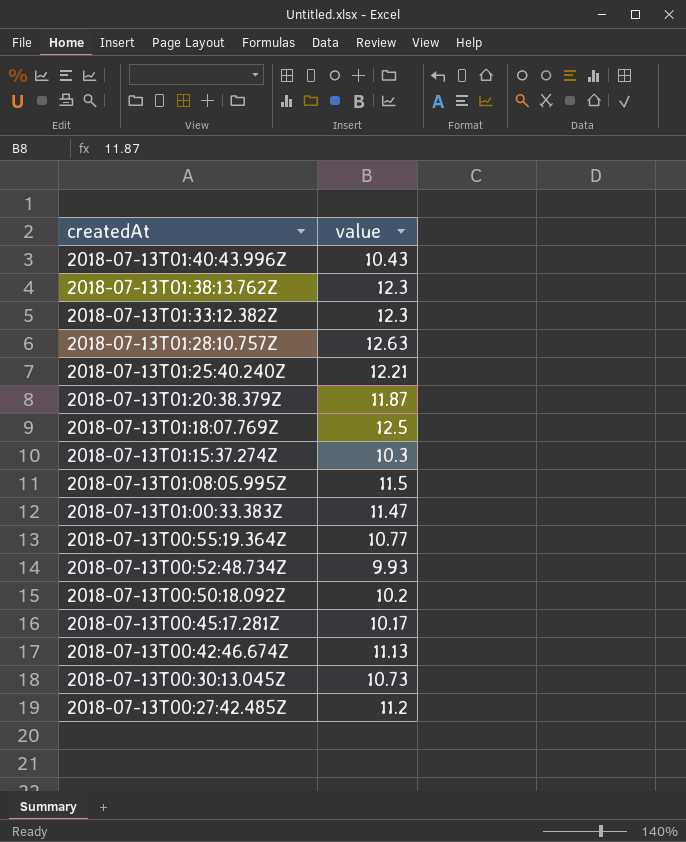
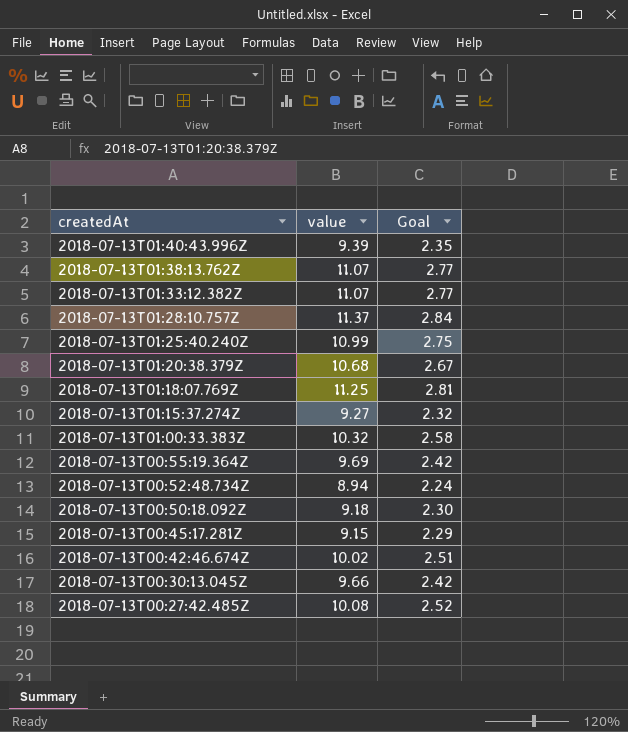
column Goal | formula: none -> [value] * 0.25
row 2018-07-13T01:08:05.995Z: 11.5 -> none
2018-07-13T01:40:43.996Z | value: 10.43 -> 9.39
2018-07-13T01:38:13.762Z | value: 12.3 -> 11.07
2018-07-13T01:33:12.382Z | value: 12.3 -> 11.07
2018-07-13T01:28:10.757Z | value: 12.63 -> 11.37
2018-07-13T01:25:40.240Z | value: 12.21 -> 10.99
2018-07-13T01:20:38.379Z | value: 11.87 -> 10.68
2018-07-13T01:18:07.769Z | value: 12.5 -> 11.25
2018-07-13T01:15:37.274Z | value: 10.3 -> 9.27
2018-07-13T01:00:33.383Z | value: 11.47 -> 10.32
2018-07-13T00:55:19.364Z | value: 10.77 -> 9.69
2018-07-13T00:52:48.734Z | value: 9.93 -> 8.94
2018-07-13T00:50:18.092Z | value: 10.2 -> 9.18
2018-07-13T00:45:17.281Z | value: 10.17 -> 9.15
2018-07-13T00:42:46.674Z | value: 11.13 -> 10.02
2018-07-13T00:30:13.045Z | value: 10.73 -> 9.66
2018-07-13T00:27:42.485Z | value: 11.2 -> 10.08

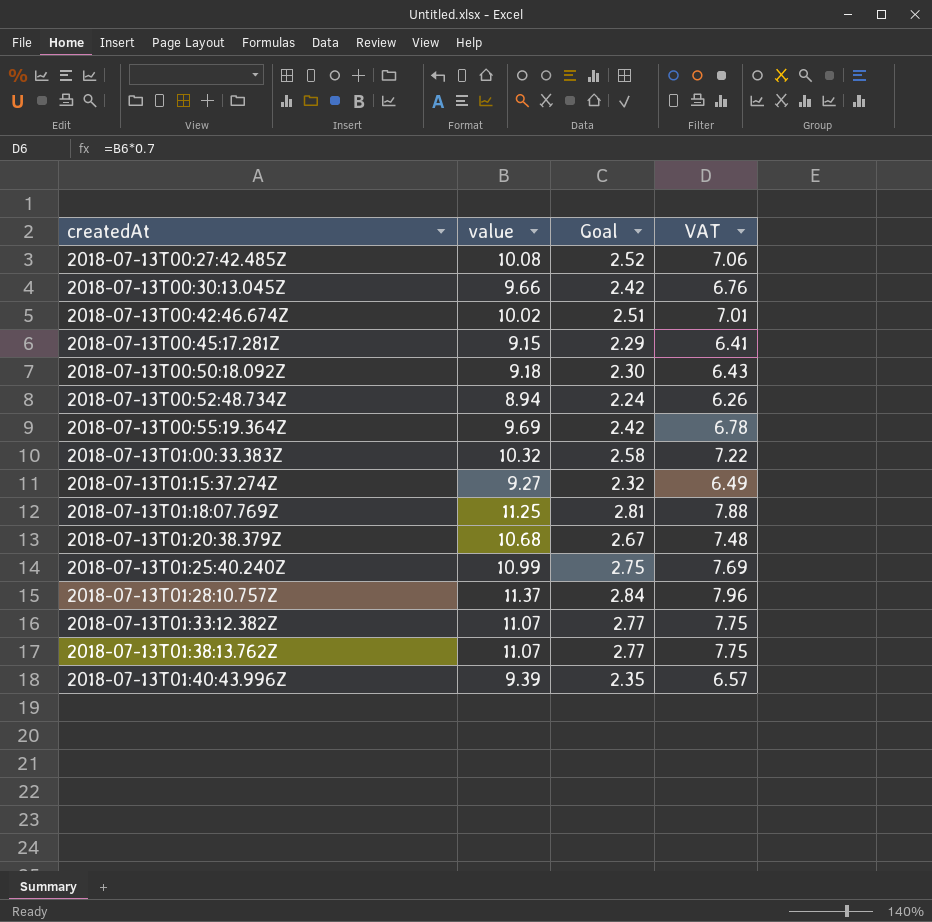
row order: createdAt descending -> createdAt ascending
column VAT | formula: none -> [value] * 0.7

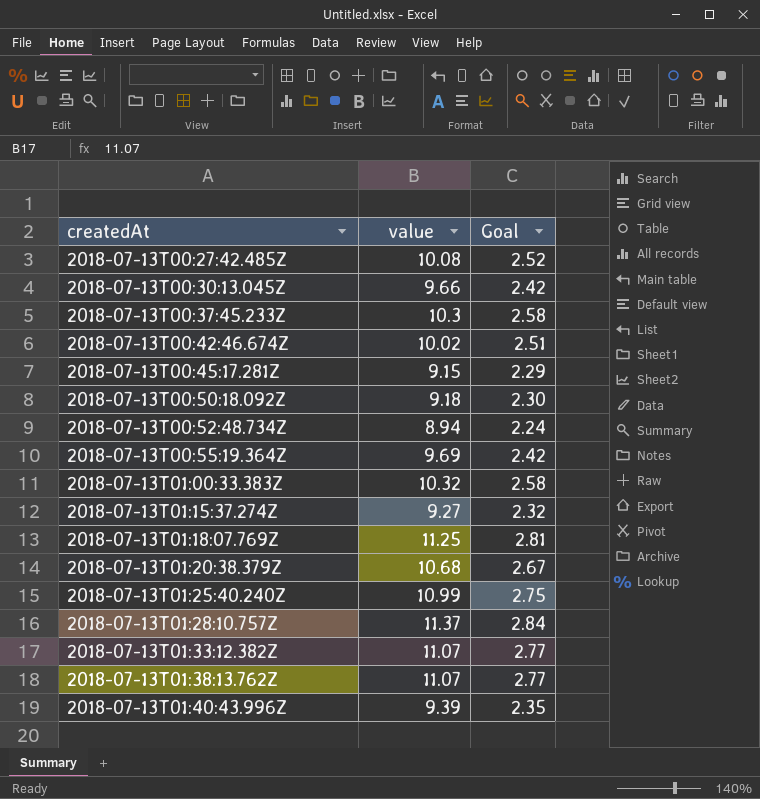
column VAT | formula: [value] * 0.7 -> none
row 2018-07-13T00:37:45.233Z: none -> 10.3 | 2.58

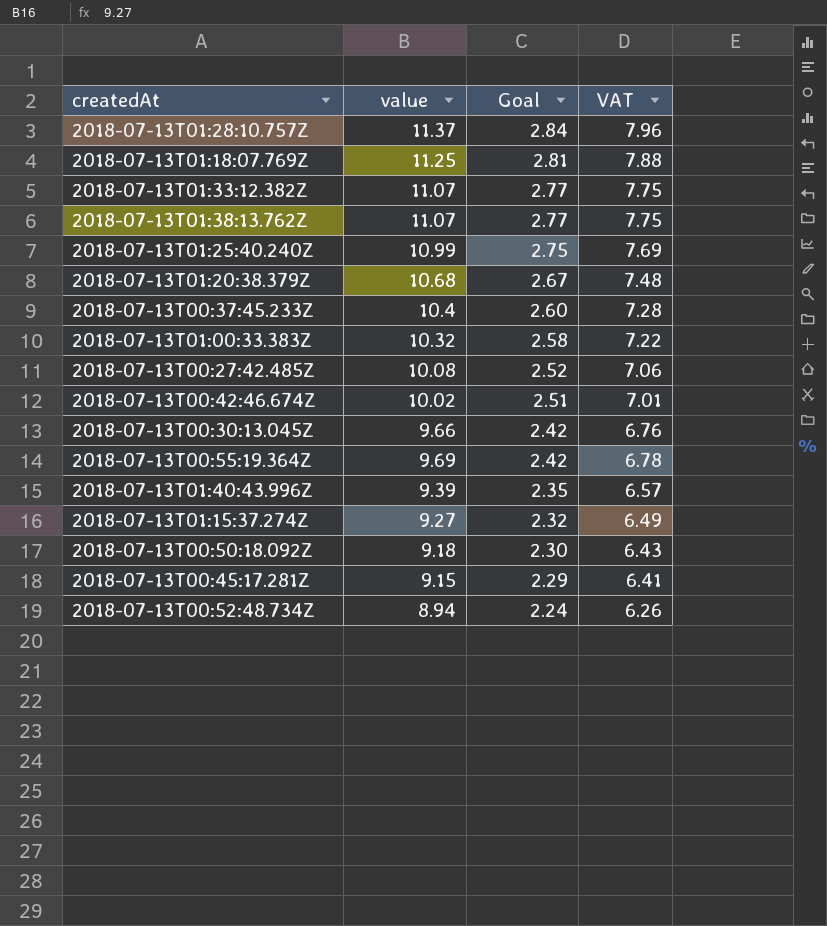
row order: createdAt ascending -> Goal descending
column VAT | formula: none -> [value] * 0.7
2018-07-13T00:37:45.233Z | value: 10.3 -> 10.4
2018-07-13T00:37:45.233Z | Goal: 2.58 -> 2.60

